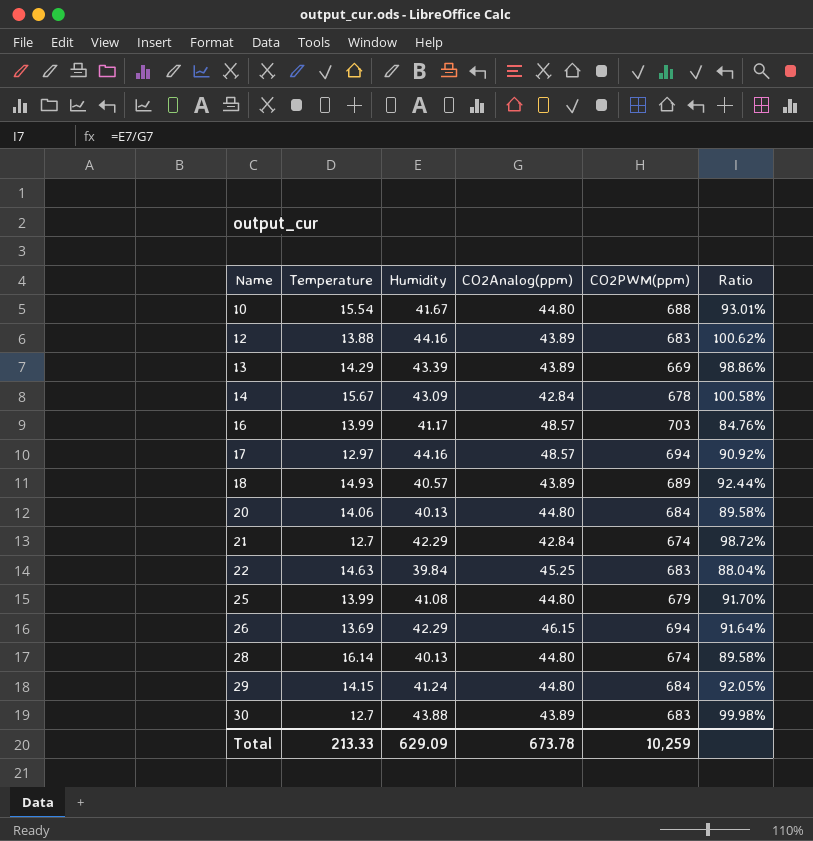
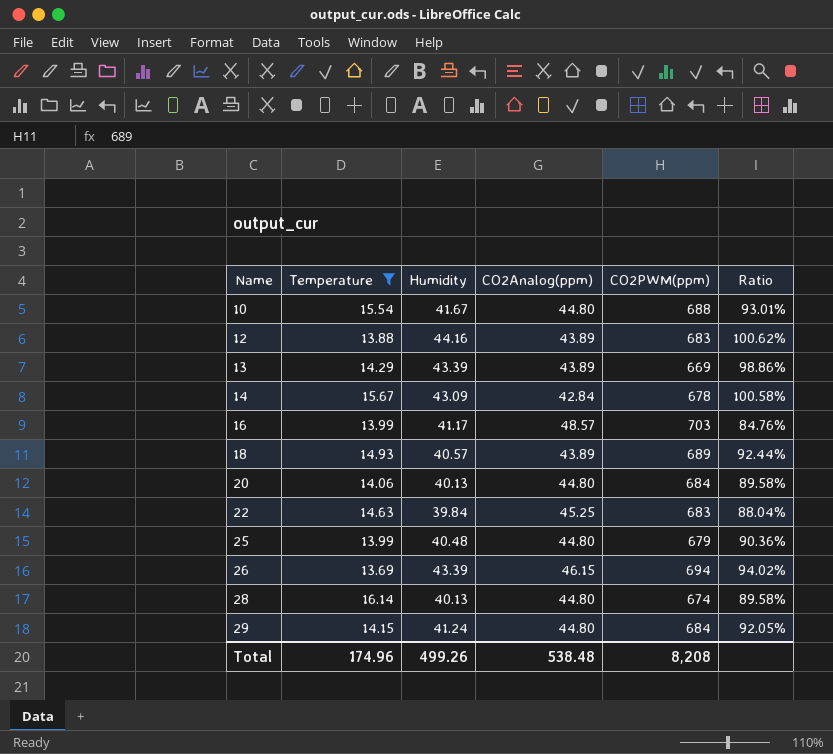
filter: none -> Temperature >= 13.69
25 | Humidity: 41.08 -> 40.48
25 | Ratio: 91.70% -> 90.36%
26 | Humidity: 42.29 -> 43.39
26 | Ratio: 91.64% -> 94.02%
Total | Temperature: 213.33 -> 174.96
Total | Humidity: 629.09 -> 499.26
Total | CO2Analog(ppm): 673.78 -> 538.48
Total | CO2PWM(ppm): 10,259 -> 8,208

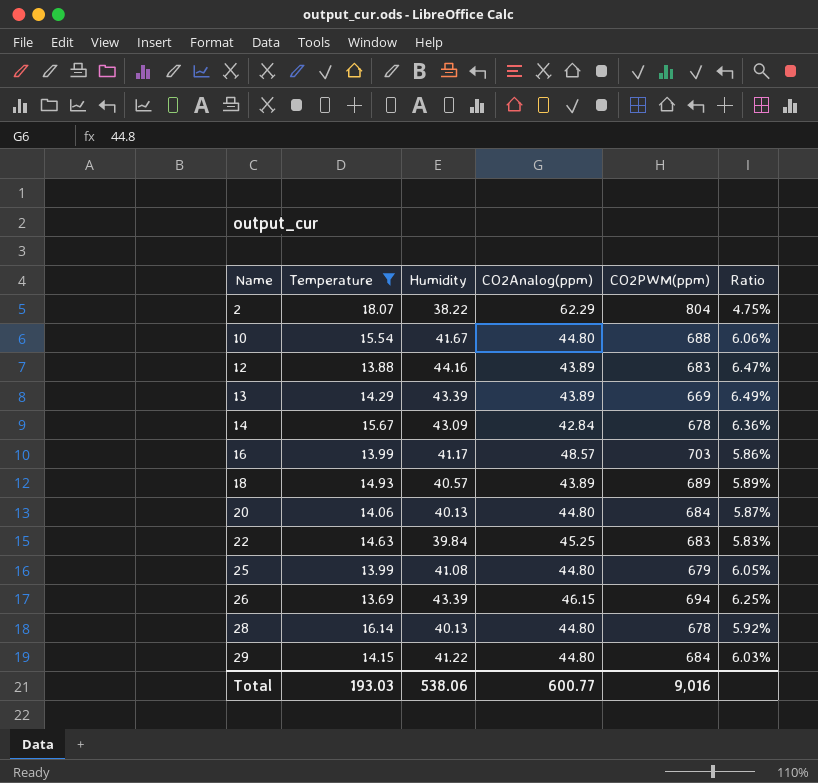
column Ratio | formula: [Humidity] / [CO2Analog(ppm)] -> [Humidity] / [CO2PWM(ppm)]
row 2: none -> 18.07 | 38.22 | 62.29 | 804 | 4.75%
25 | Humidity: 40.48 -> 41.08
28 | CO2PWM(ppm): 674 -> 678
29 | Humidity: 41.24 -> 41.22
Total | Temperature: 174.96 -> 193.03
Total | Humidity: 499.26 -> 538.06
Total | CO2Analog(ppm): 538.48 -> 600.77
Total | CO2PWM(ppm): 8,208 -> 9,016

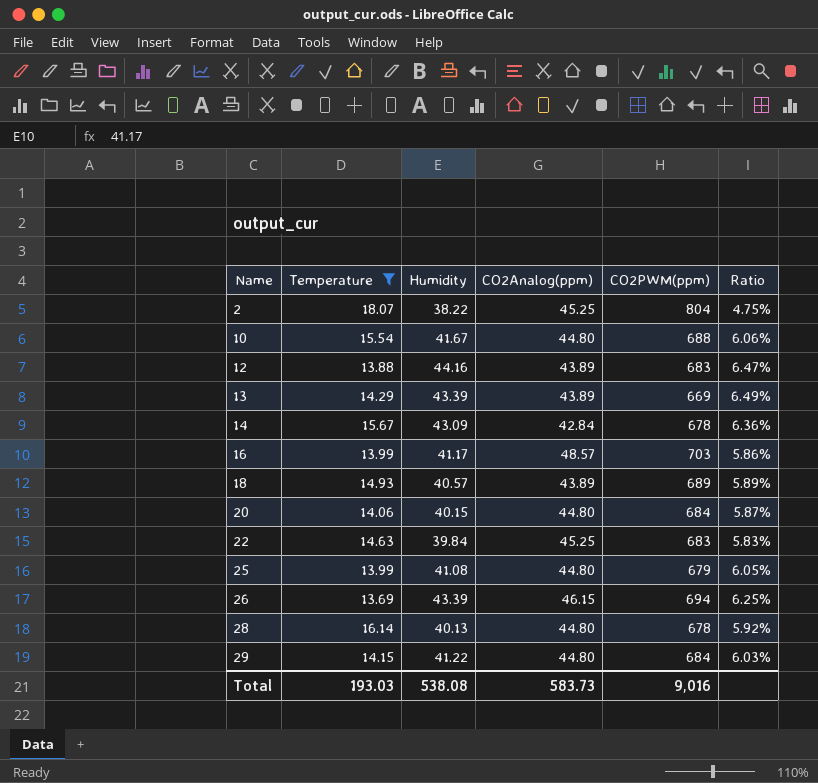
2 | CO2Analog(ppm): 62.29 -> 45.25
20 | Humidity: 40.13 -> 40.15
Total | Humidity: 538.06 -> 538.08
Total | CO2Analog(ppm): 600.77 -> 583.73

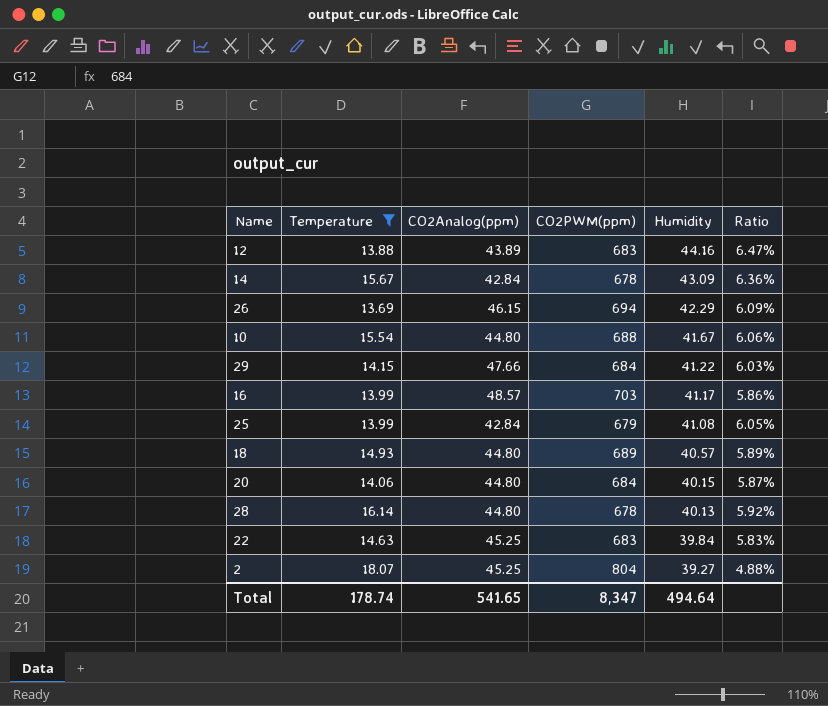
row order: Name ascending -> Humidity descending
column Humidity | position: 3 -> 5
row 13: 14.29 | 43.39 | 43.89 | 669 | 6.49% -> none
26 | Humidity: 43.39 -> 42.29
26 | Ratio: 6.25% -> 6.09%
29 | CO2Analog(ppm): 44.80 -> 47.66
25 | CO2Analog(ppm): 44.80 -> 42.84
18 | CO2Analog(ppm): 43.89 -> 44.80
2 | Humidity: 38.22 -> 39.27
2 | Ratio: 4.75% -> 4.88%
Total | Temperature: 193.03 -> 178.74
Total | CO2Analog(ppm): 583.73 -> 541.65
Total | CO2PWM(ppm): 9,016 -> 8,347
Total | Humidity: 538.08 -> 494.64

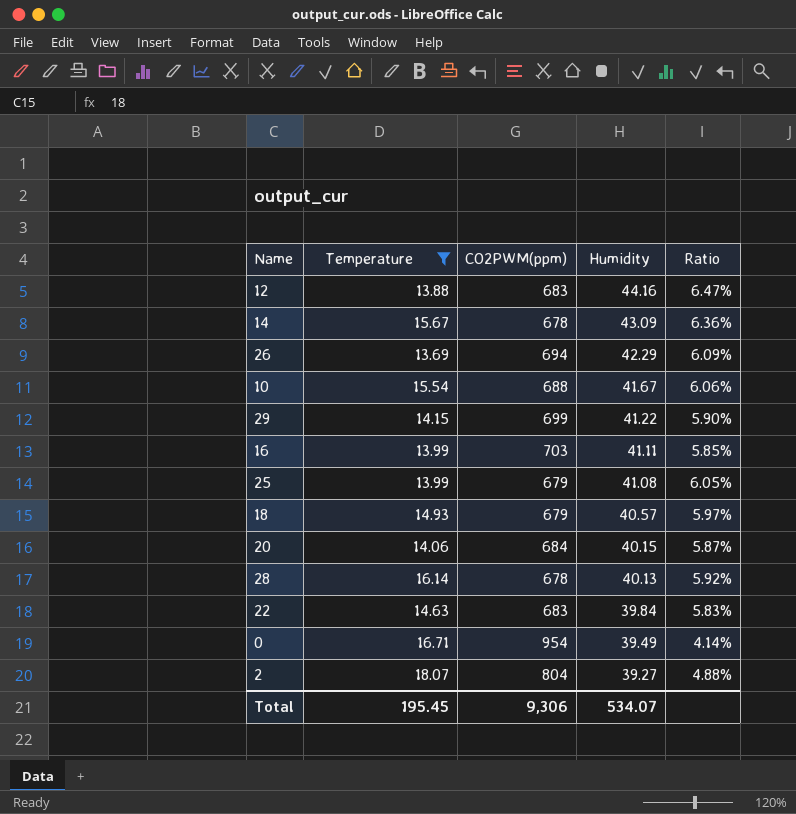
column CO2Analog(ppm) | position: 3 -> none
29 | CO2PWM(ppm): 684 -> 699
29 | Ratio: 6.03% -> 5.90%
16 | Humidity: 41.17 -> 41.11
16 | Ratio: 5.86% -> 5.85%
18 | CO2PWM(ppm): 689 -> 679
18 | Ratio: 5.89% -> 5.97%
row 0: none -> 16.71 | 954 | 39.49 | 4.14%
Total | Temperature: 178.74 -> 195.45
Total | CO2PWM(ppm): 8,347 -> 9,306
Total | Humidity: 494.64 -> 534.07

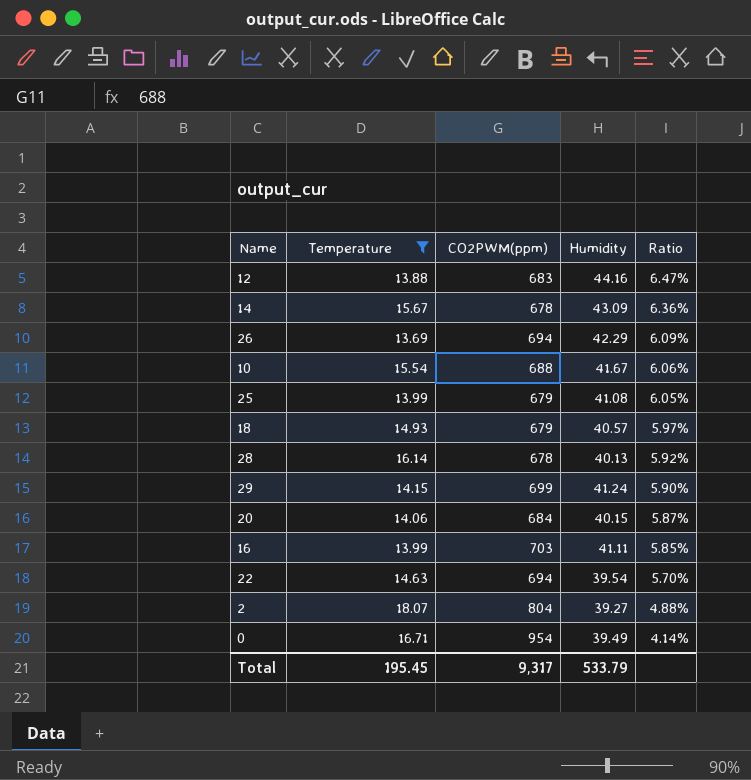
row order: Humidity descending -> Ratio descending
29 | Humidity: 41.22 -> 41.24
22 | CO2PWM(ppm): 683 -> 694
22 | Humidity: 39.84 -> 39.54
22 | Ratio: 5.83% -> 5.70%
Total | CO2PWM(ppm): 9,306 -> 9,317
Total | Humidity: 534.07 -> 533.79

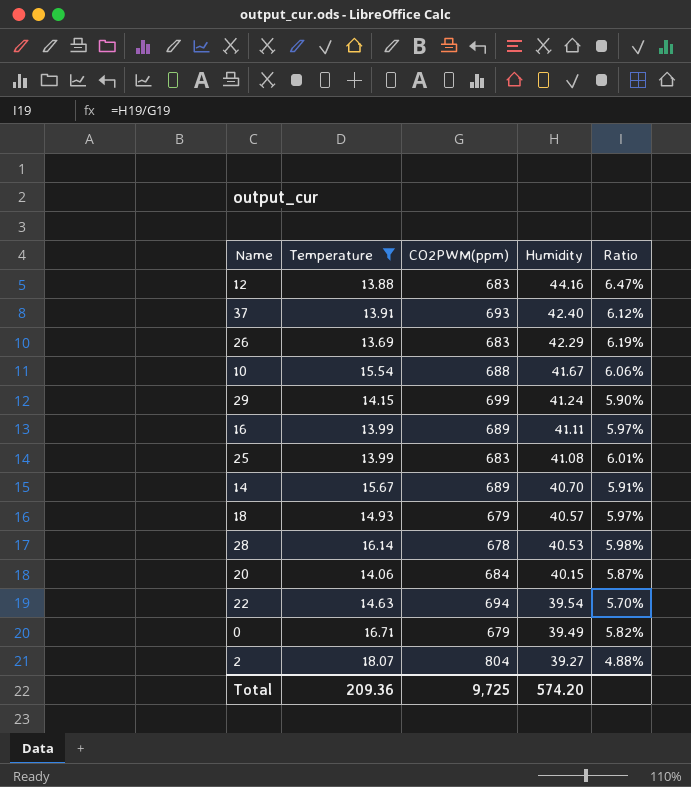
row order: Ratio descending -> Humidity descending
row 37: none -> 13.91 | 693 | 42.40 | 6.12%
26 | CO2PWM(ppm): 694 -> 683
26 | Ratio: 6.09% -> 6.19%
16 | CO2PWM(ppm): 703 -> 689
16 | Ratio: 5.85% -> 5.97%
25 | CO2PWM(ppm): 679 -> 683
25 | Ratio: 6.05% -> 6.01%
14 | CO2PWM(ppm): 678 -> 689
14 | Humidity: 43.09 -> 40.70
14 | Ratio: 6.36% -> 5.91%
28 | Humidity: 40.13 -> 40.53
28 | Ratio: 5.92% -> 5.98%
0 | CO2PWM(ppm): 954 -> 679
0 | Ratio: 4.14% -> 5.82%
Total | Temperature: 195.45 -> 209.36
Total | CO2PWM(ppm): 9,317 -> 9,725
Total | Humidity: 533.79 -> 574.20

